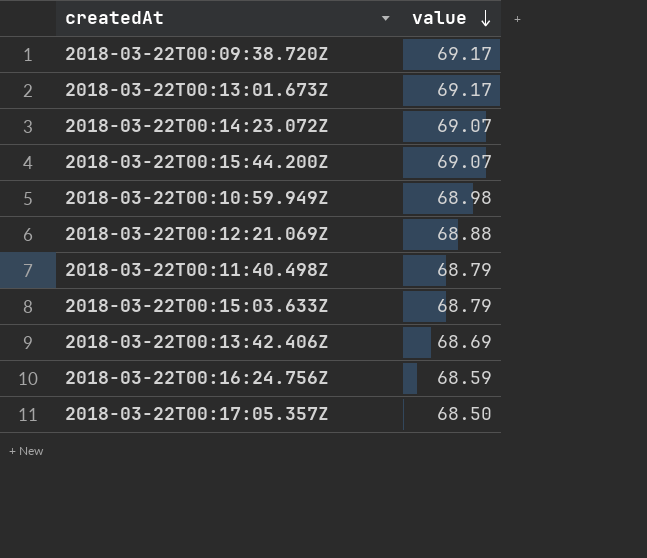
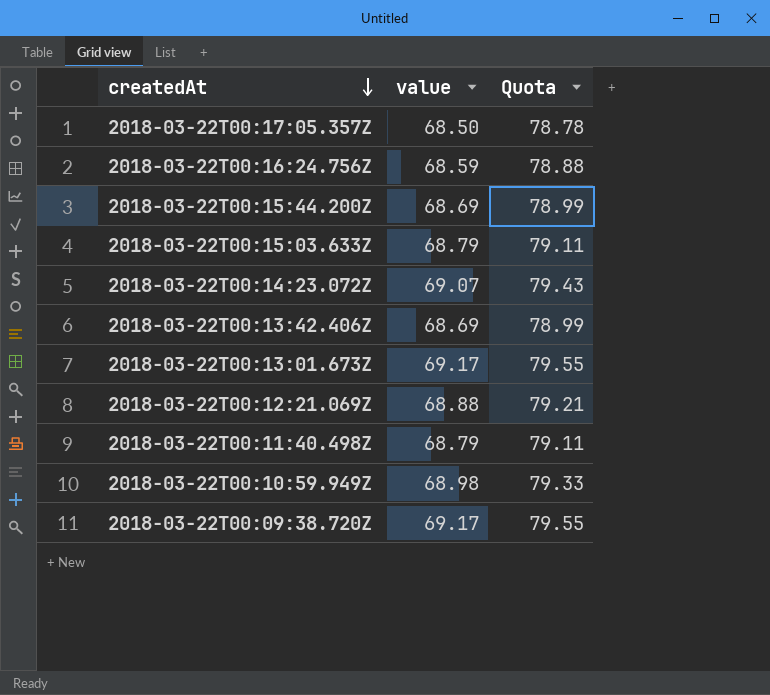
row order: value descending -> createdAt descending
column Quota | formula: none -> [value] * 1.15
2018-03-22T00:15:44.200Z | value: 69.07 -> 68.69

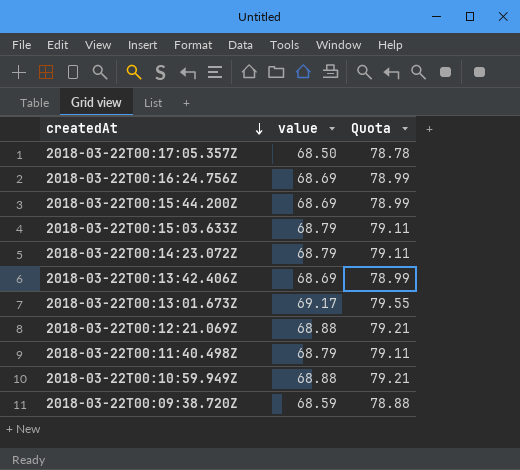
2018-03-22T00:16:24.756Z | value: 68.59 -> 68.69
2018-03-22T00:16:24.756Z | Quota: 78.88 -> 78.99
2018-03-22T00:14:23.072Z | value: 69.07 -> 68.79
2018-03-22T00:14:23.072Z | Quota: 79.43 -> 79.11
2018-03-22T00:10:59.949Z | value: 68.98 -> 68.88
2018-03-22T00:10:59.949Z | Quota: 79.33 -> 79.21
2018-03-22T00:09:38.720Z | value: 69.17 -> 68.59
2018-03-22T00:09:38.720Z | Quota: 79.55 -> 78.88

